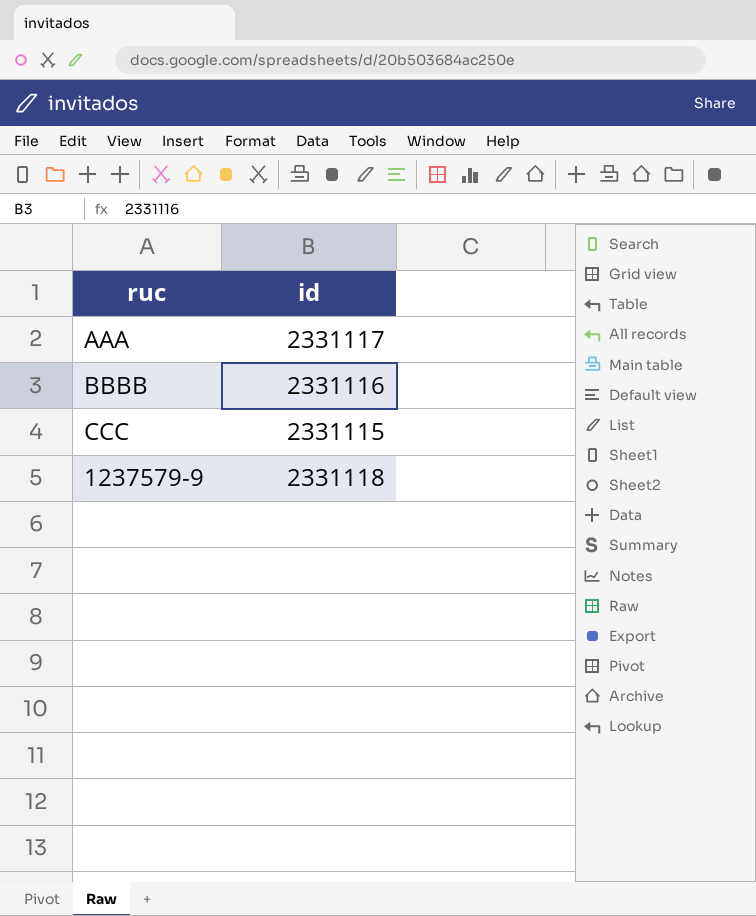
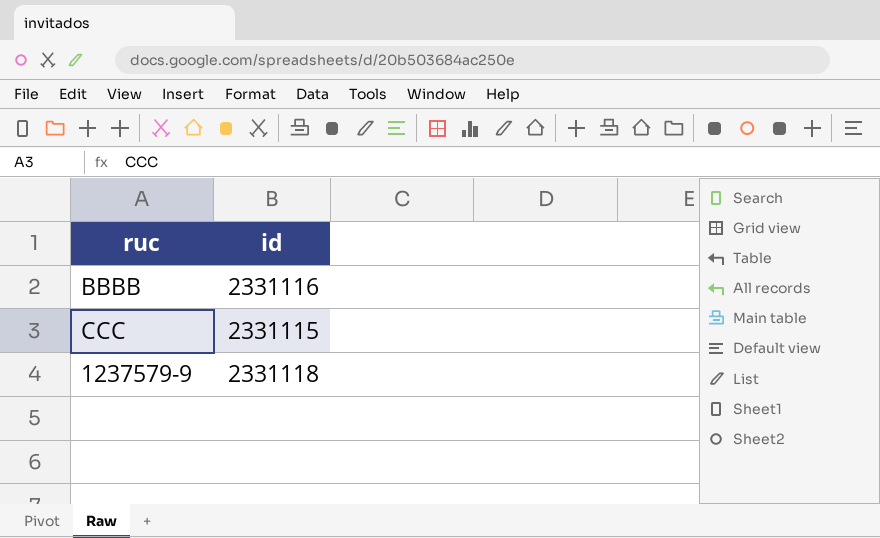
row AAA: 2331117 -> none

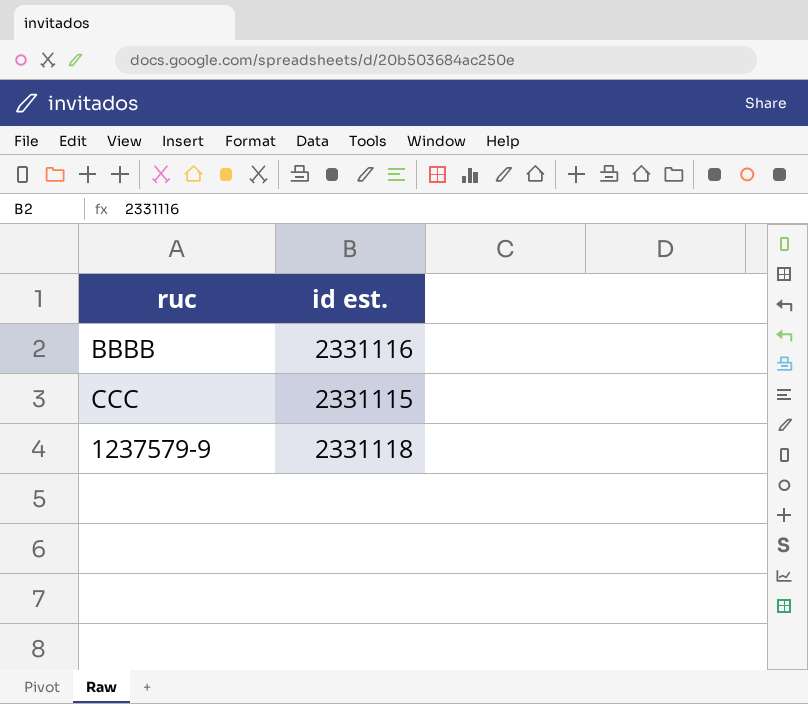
column name: id -> id est.

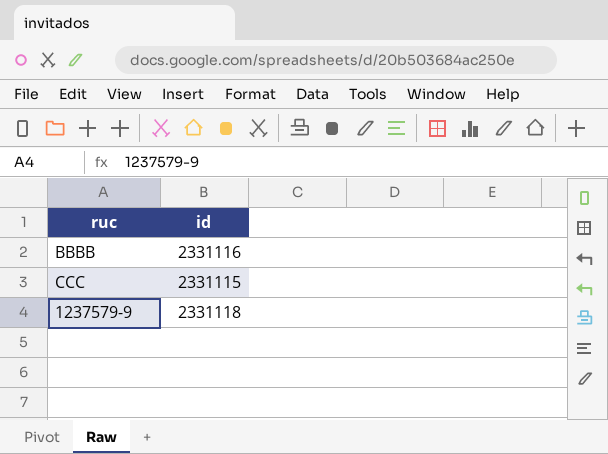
column name: id est. -> id

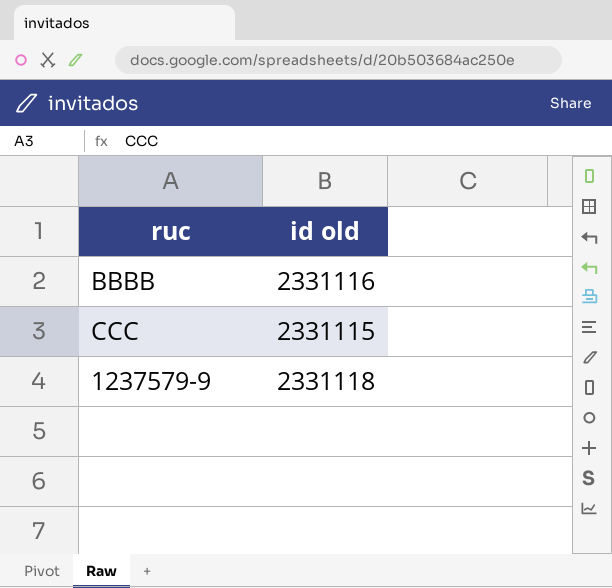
column name: id -> id old

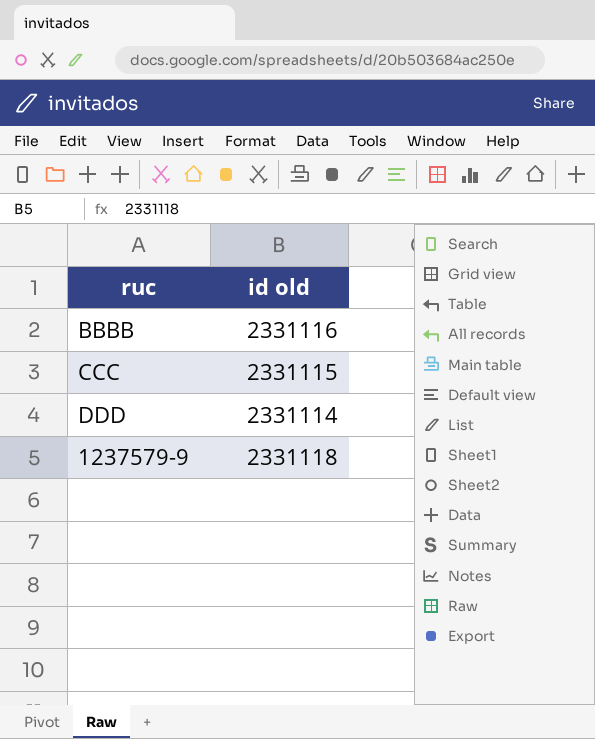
row DDD: none -> 2331114

